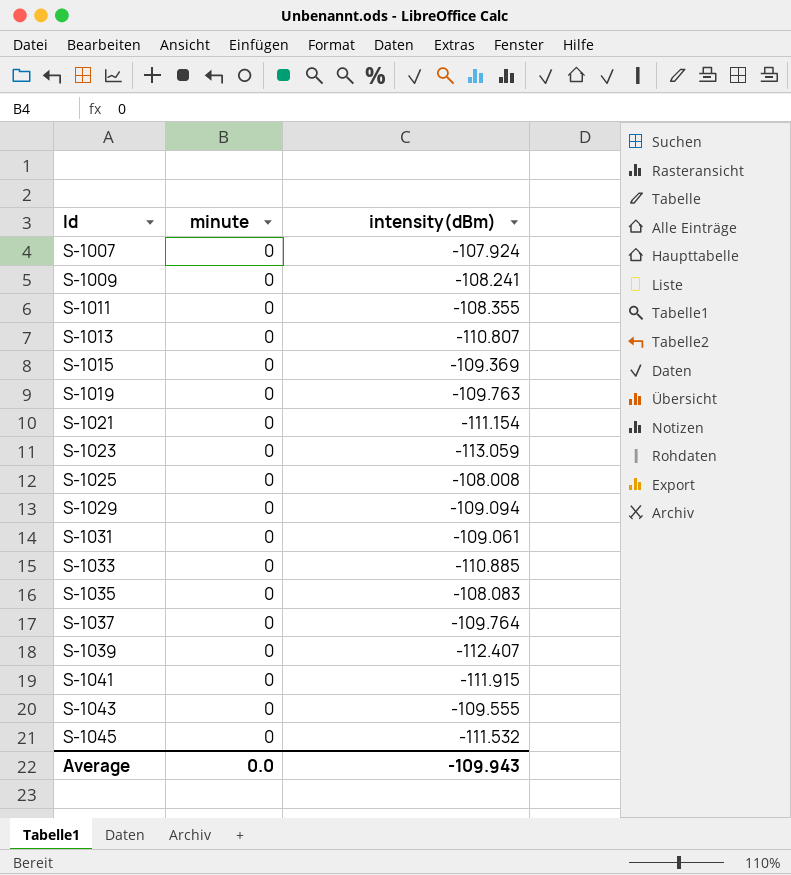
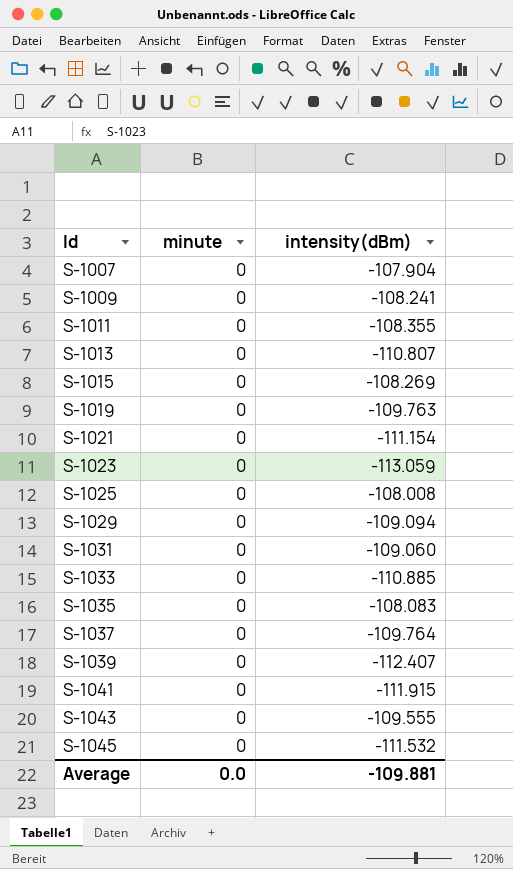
S-1007 | intensity(dBm): -107.924 -> -107.904
S-1015 | intensity(dBm): -109.369 -> -108.269
S-1031 | intensity(dBm): -109.061 -> -109.060
Average | intensity(dBm): -109.943 -> -109.881

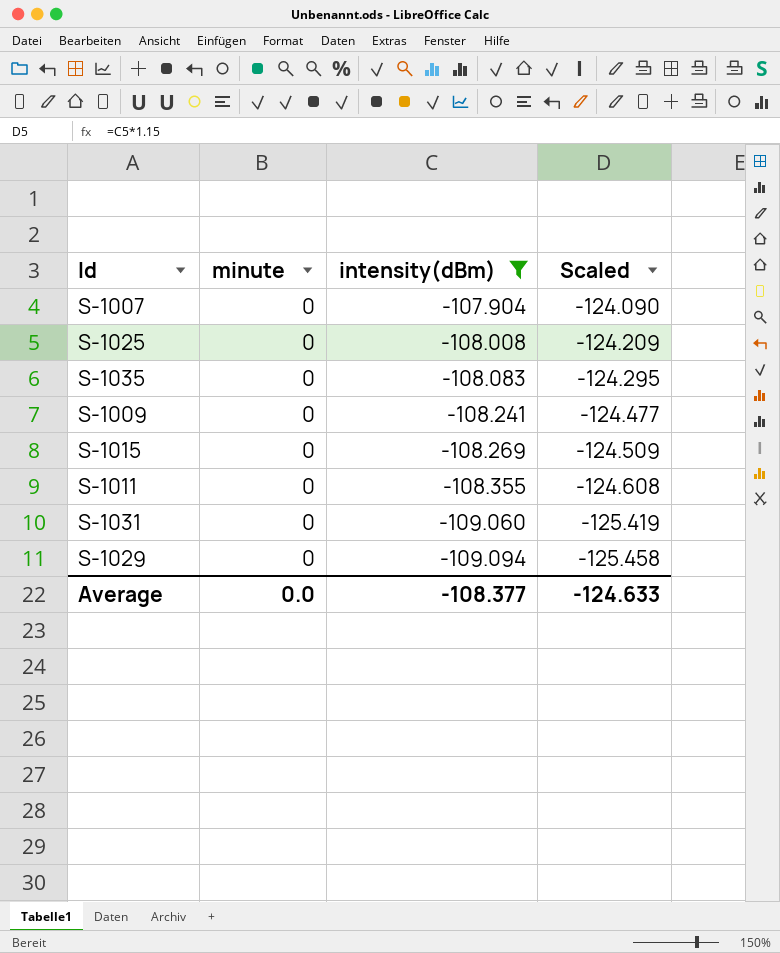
filter: none -> intensity(dBm) >= -109.094
row order: Id ascending -> intensity(dBm) descending
column Scaled | formula: none -> [intensity(dBm)] * 1.15
Average | intensity(dBm): -109.881 -> -108.377

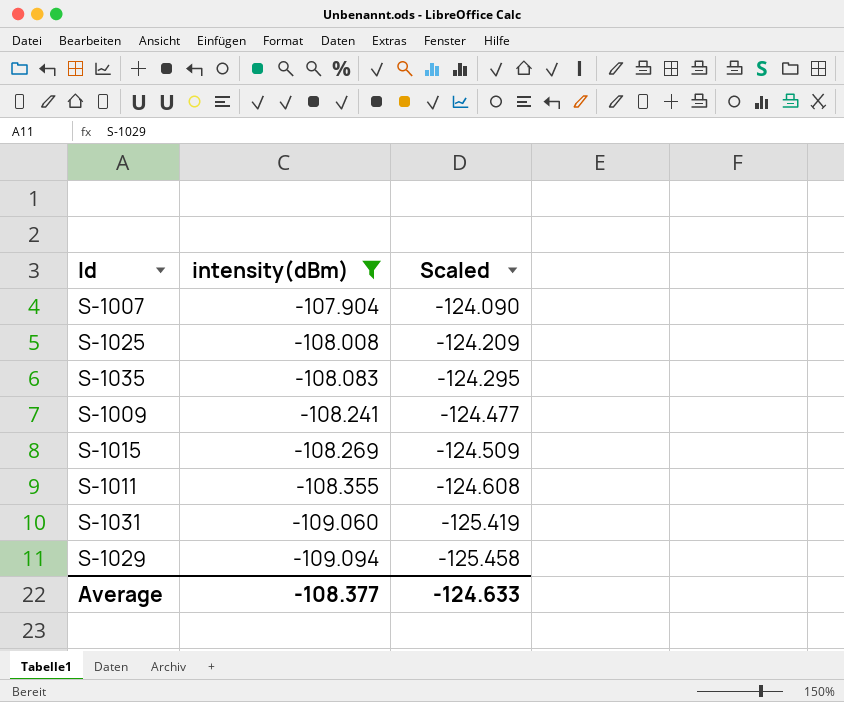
column minute | position: 2 -> none

